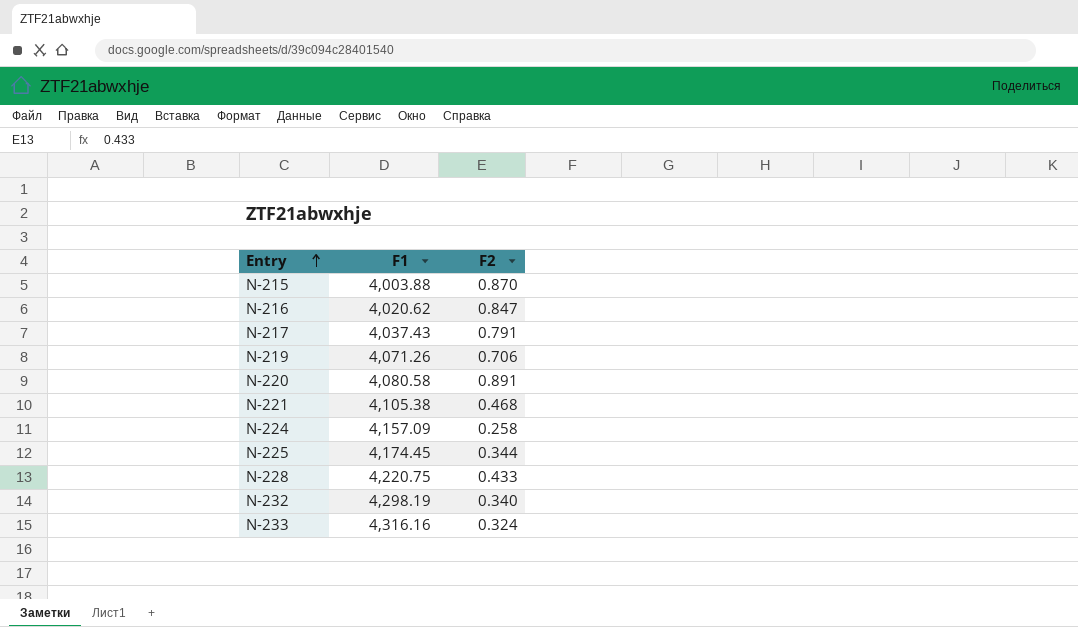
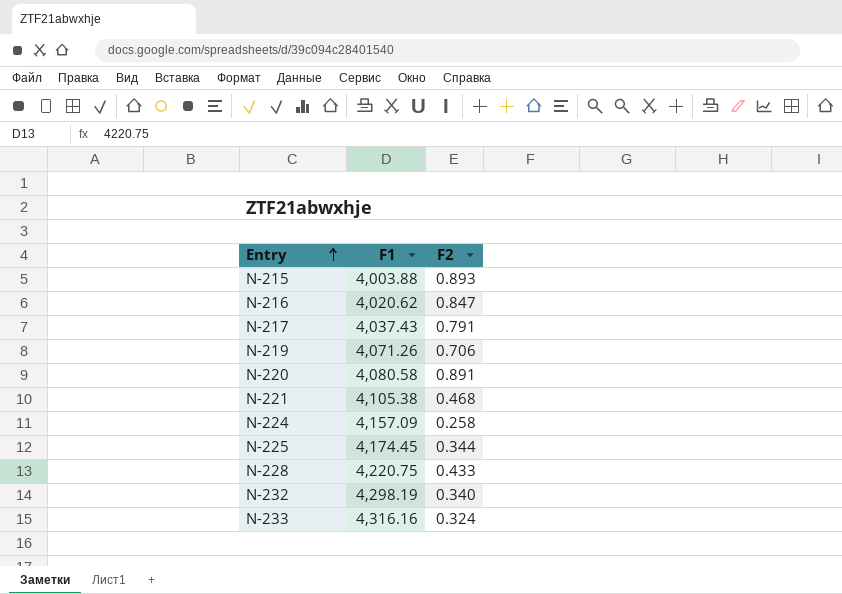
N-215 | F2: 0.870 -> 0.893

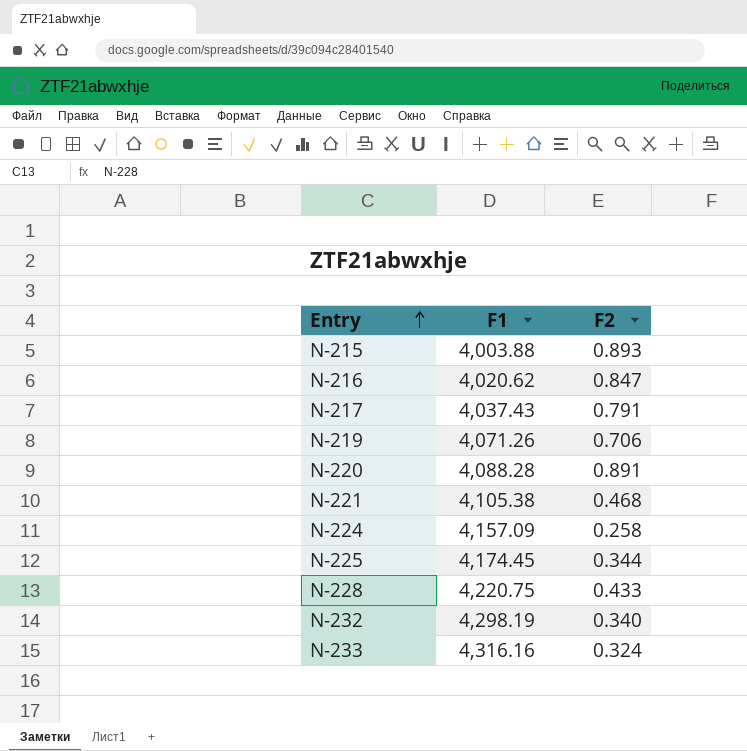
N-220 | F1: 4,080.58 -> 4,088.28

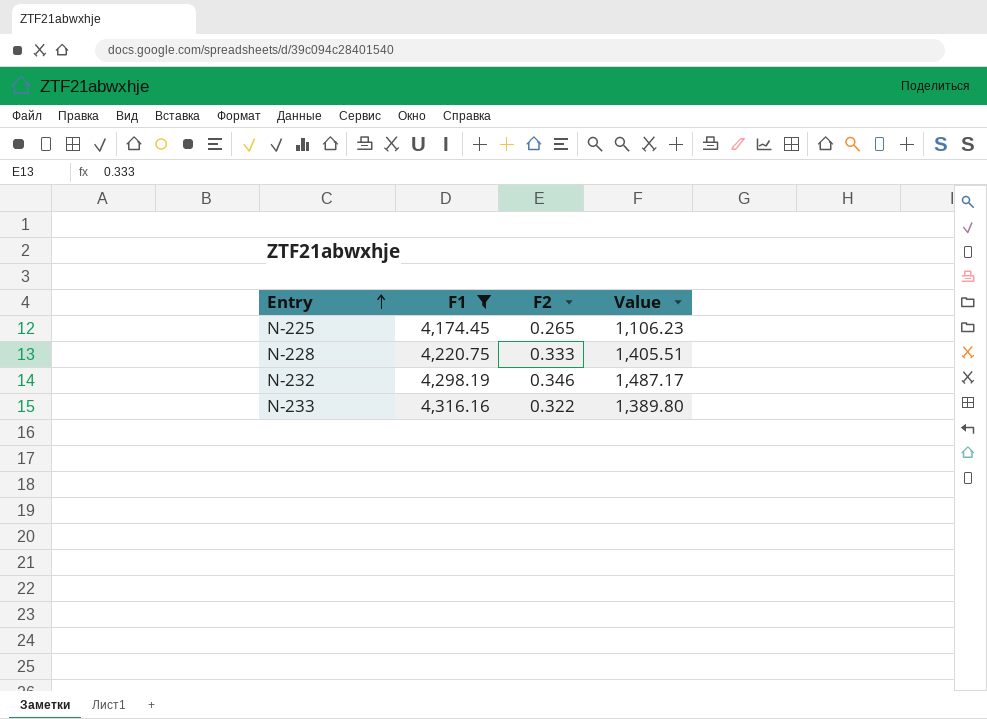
filter: none -> F1 >= 4,174.45
column Value | formula: none -> [F1] * [F2]
N-225 | F2: 0.344 -> 0.265
N-228 | F2: 0.433 -> 0.333
N-232 | F2: 0.340 -> 0.346
N-233 | F2: 0.324 -> 0.322

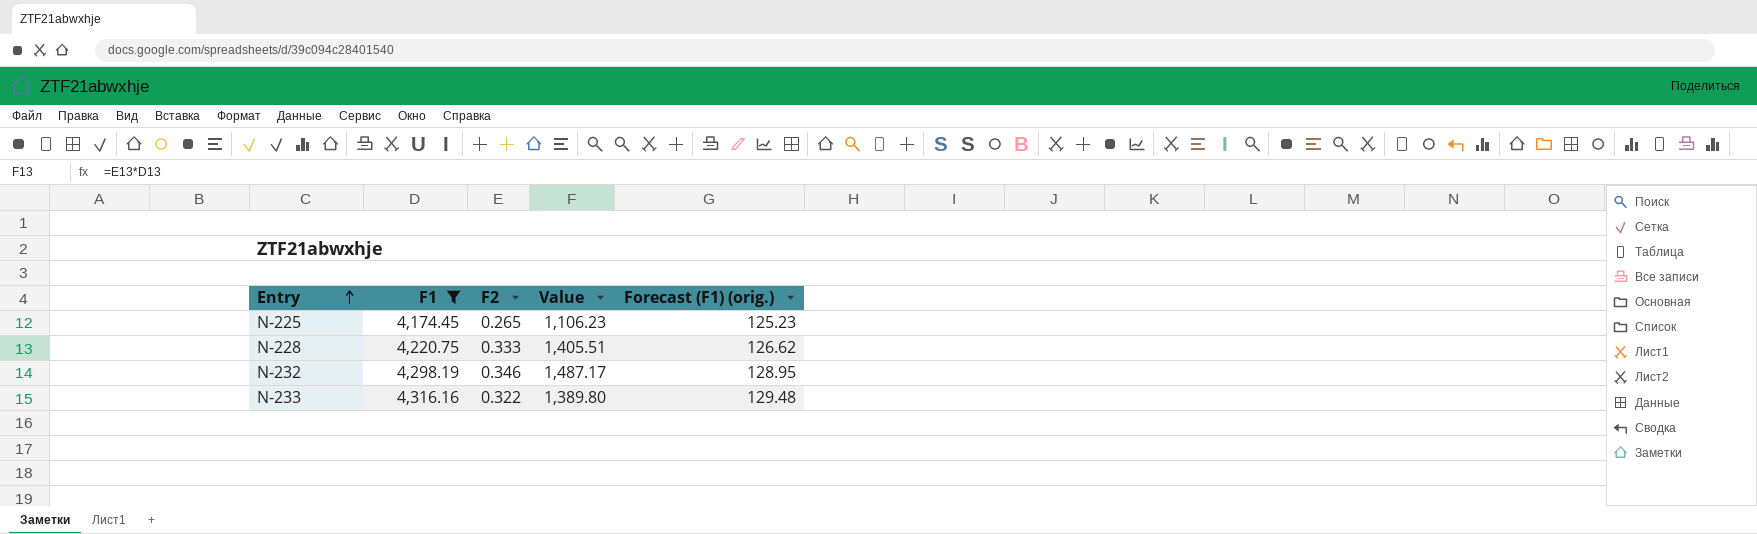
column Forecast (F1) (orig.) | formula: none -> [F1] * 0.03

